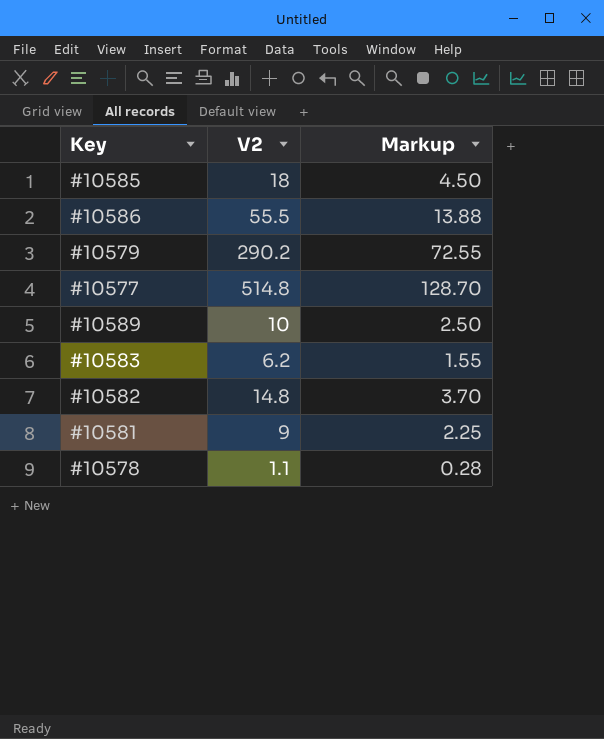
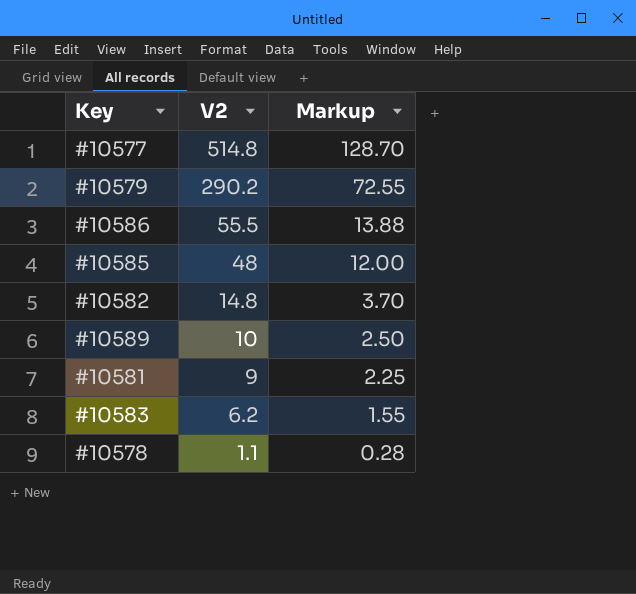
row order: none -> V2 descending
#10585 | V2: 18 -> 48
#10585 | Markup: 4.50 -> 12.00

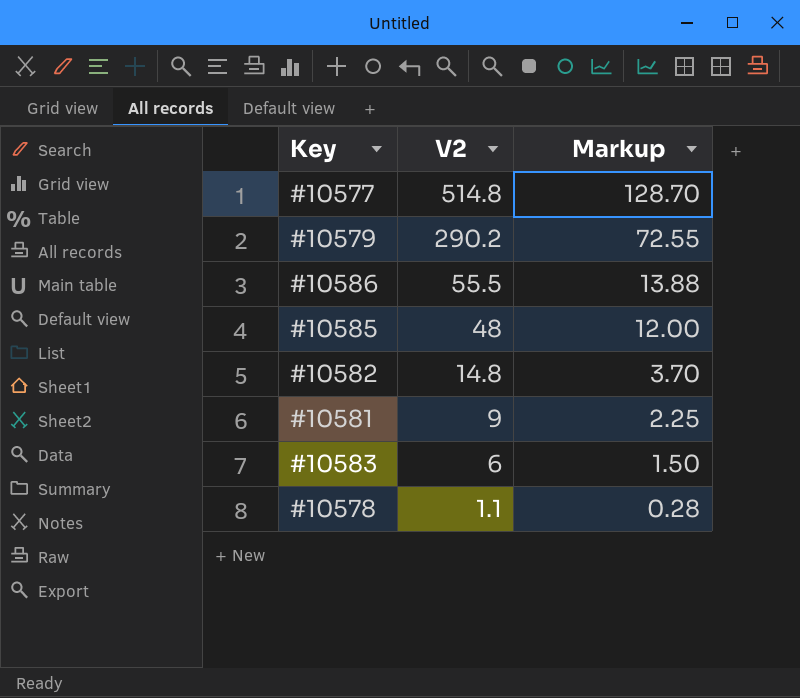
row #10589: 10 | 2.50 -> none
#10583 | V2: 6.2 -> 6
#10583 | Markup: 1.55 -> 1.50

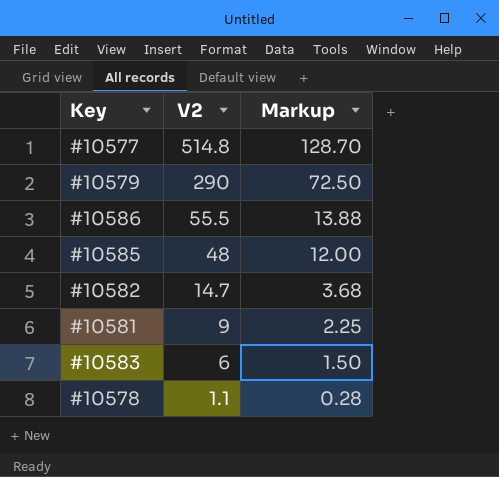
#10579 | V2: 290.2 -> 290
#10579 | Markup: 72.55 -> 72.50
#10582 | V2: 14.8 -> 14.7
#10582 | Markup: 3.70 -> 3.68

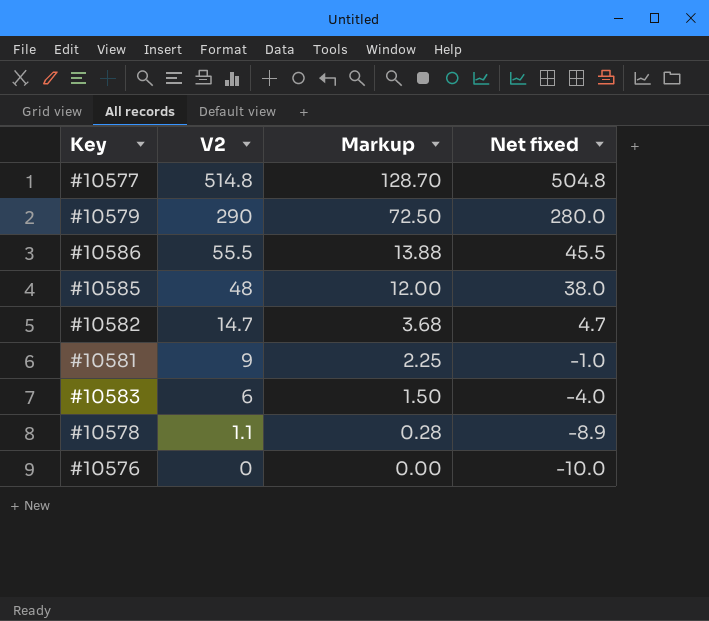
column Net fixed | formula: none -> [V2] - 10
row #10576: none -> 0 | 0.00 | -10.0

